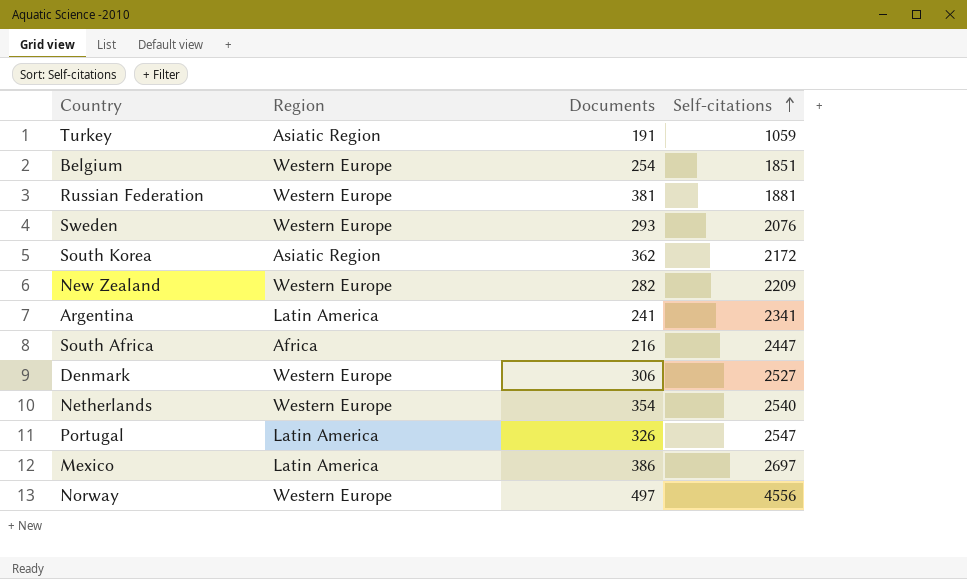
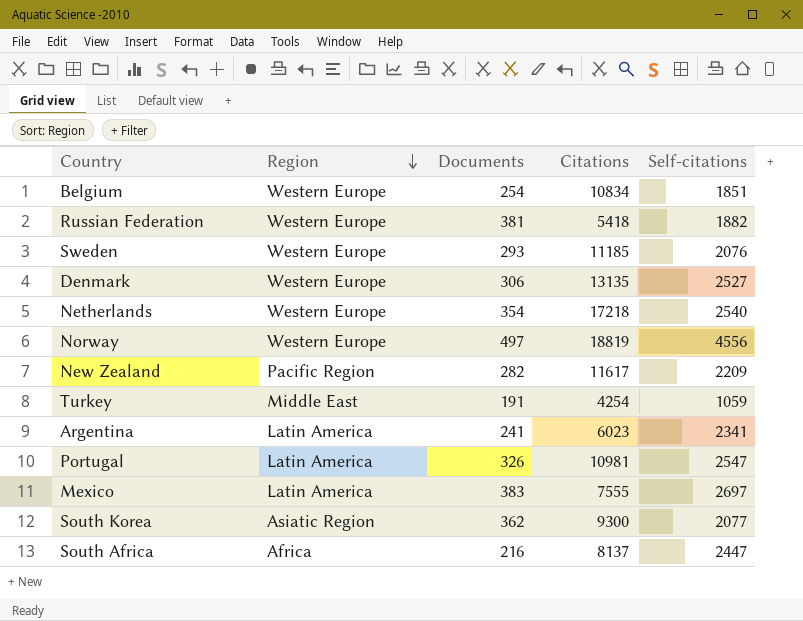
row order: Self-citations ascending -> Region descending
column Citations | position: none -> 4
Russian Federation | Self-citations: 1881 -> 1882
New Zealand | Region: Western Europe -> Pacific Region
Turkey | Region: Asiatic Region -> Middle East
Mexico | Documents: 386 -> 383
South Korea | Self-citations: 2172 -> 2077

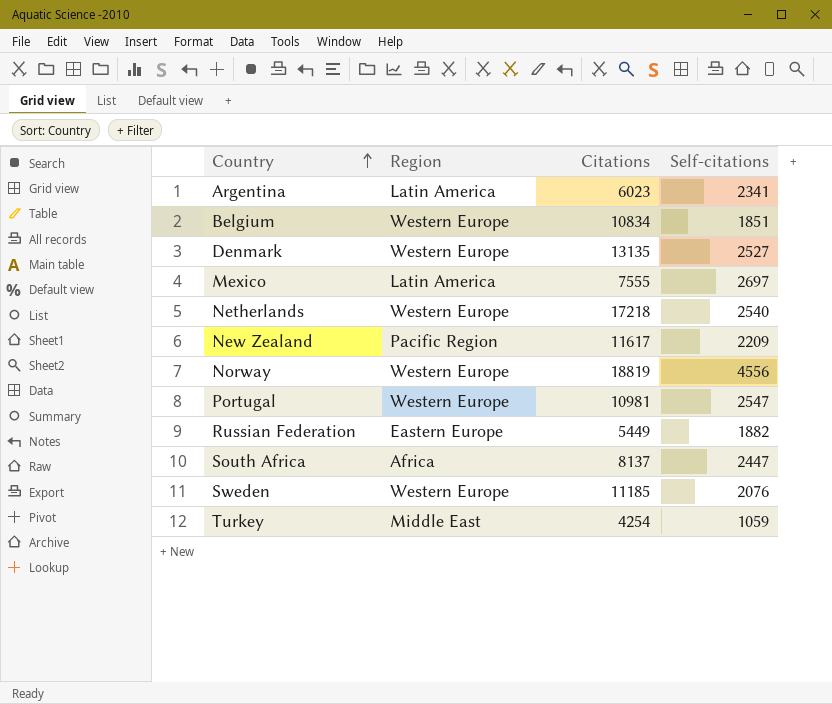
row order: Region descending -> Country ascending
column Documents | position: 3 -> none
row South Korea: Asiatic Region | 362 | 9300 | 2077 -> none
Portugal | Region: Latin America -> Western Europe
Russian Federation | Region: Western Europe -> Eastern Europe
Russian Federation | Citations: 5418 -> 5449

